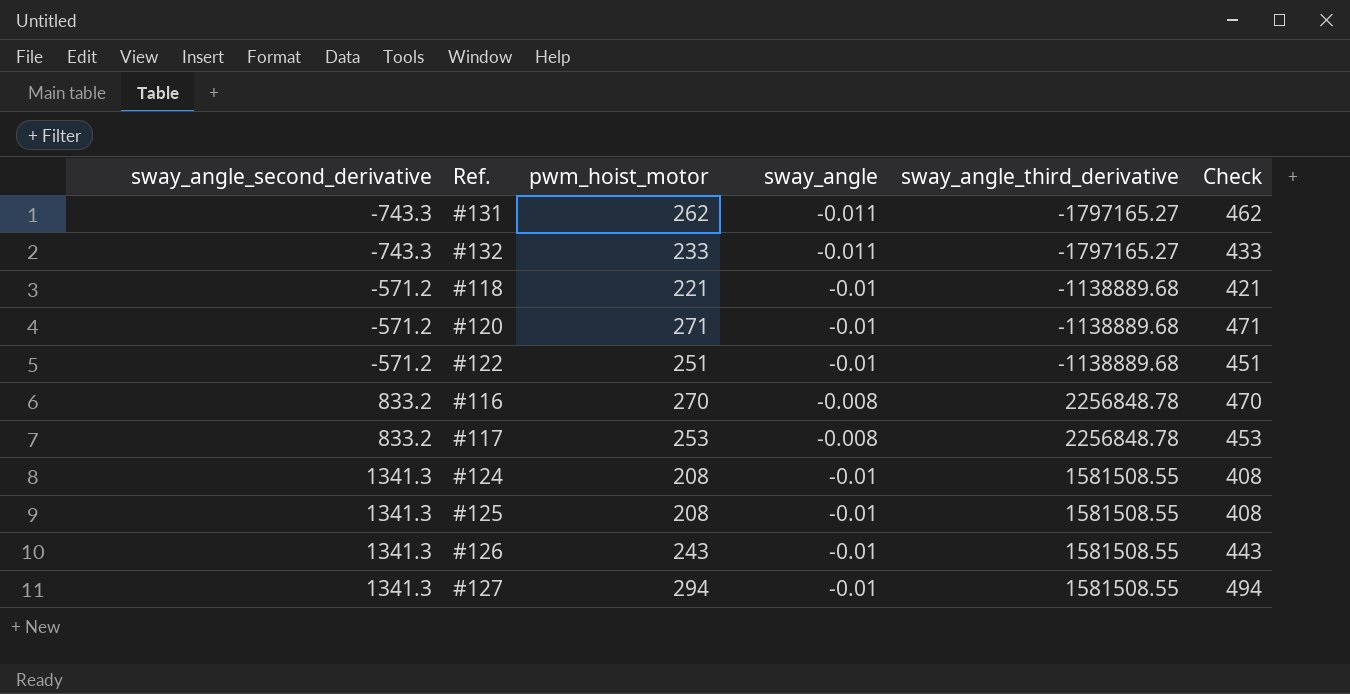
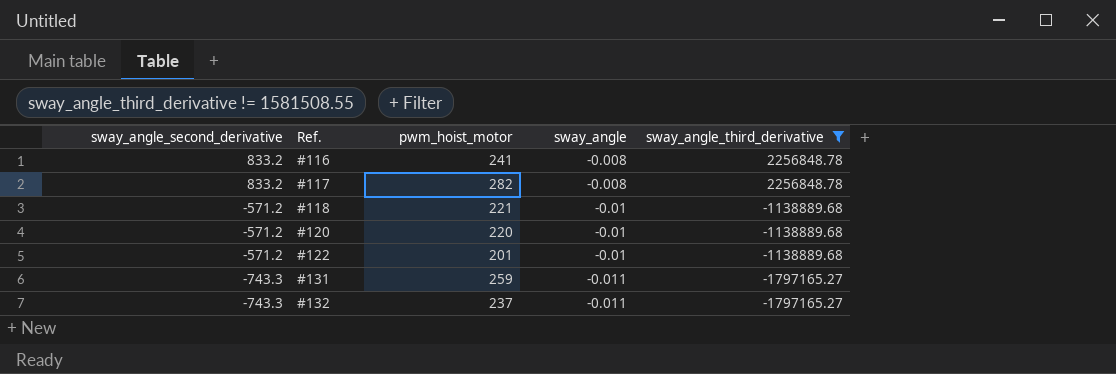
filter: none -> sway_angle_third_derivative != 1581508.55
row order: sway_angle_second_derivative ascending -> sway_angle_second_derivative descending
column Check | formula: [pwm_hoist_motor] + 200 -> none
#116 | pwm_hoist_motor: 270 -> 241
#117 | pwm_hoist_motor: 253 -> 282
#120 | pwm_hoist_motor: 271 -> 220
#122 | pwm_hoist_motor: 251 -> 201
#131 | pwm_hoist_motor: 262 -> 259
#132 | pwm_hoist_motor: 233 -> 237

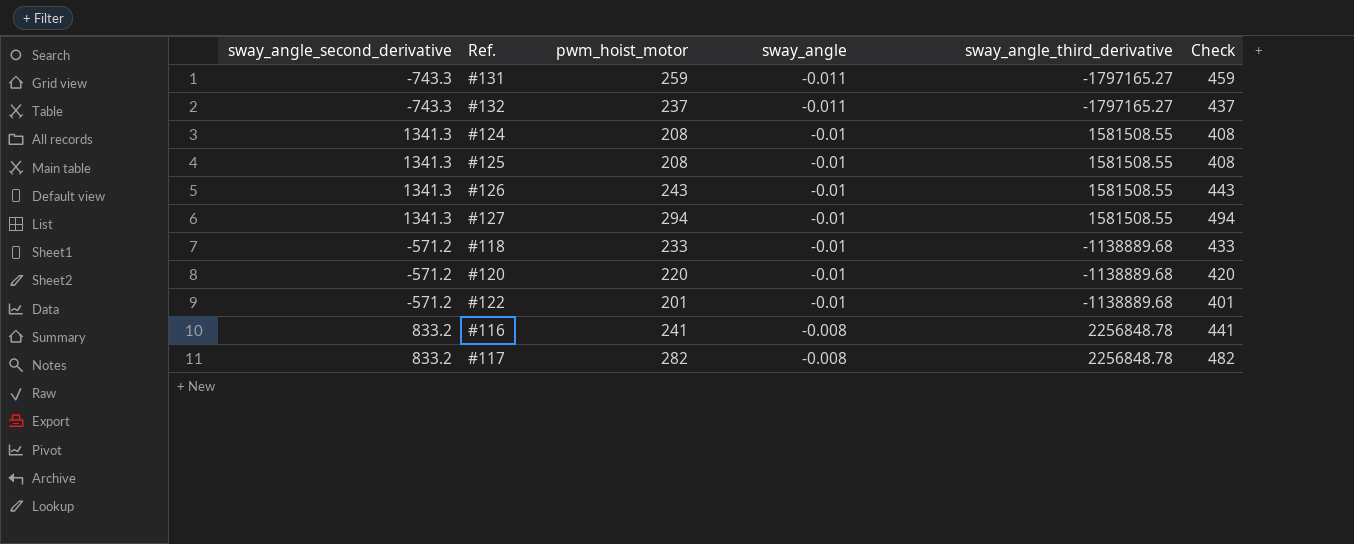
filter: sway_angle_third_derivative != 1581508.55 -> none
row order: sway_angle_second_derivative descending -> sway_angle ascending
column Check | formula: none -> [pwm_hoist_motor] + 200
#118 | pwm_hoist_motor: 221 -> 233

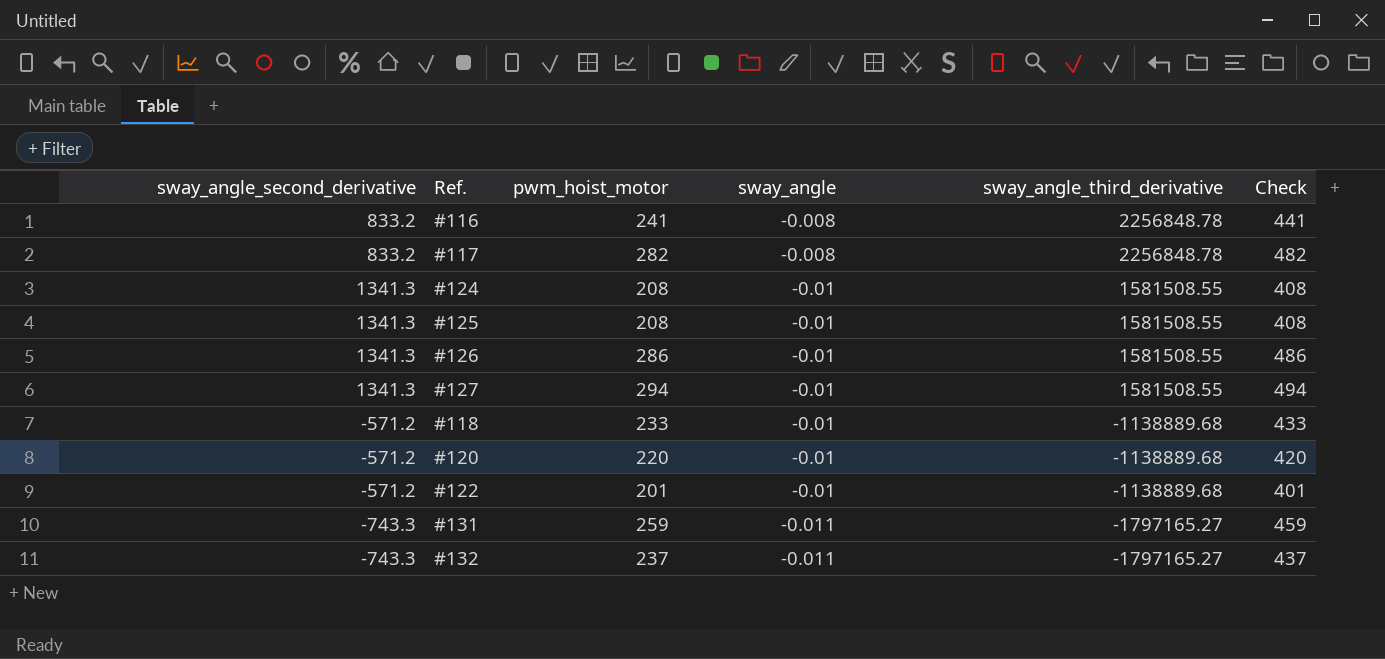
row order: sway_angle ascending -> sway_angle descending
#126 | pwm_hoist_motor: 243 -> 286
#126 | Check: 443 -> 486

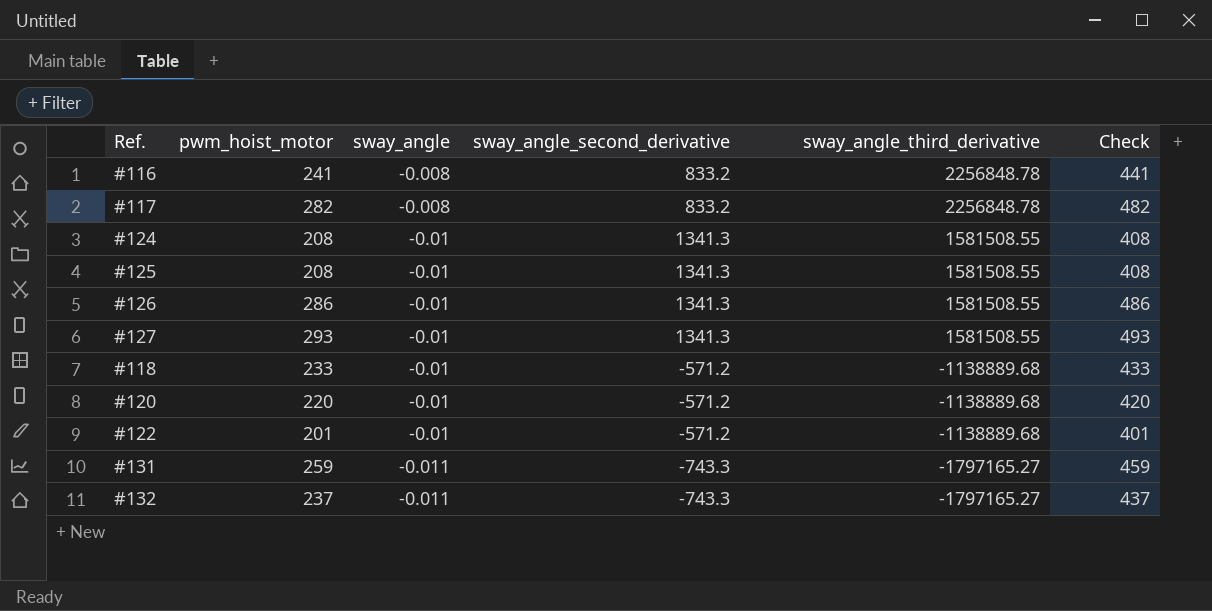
column sway_angle_second_derivative | position: 1 -> 4
#127 | pwm_hoist_motor: 294 -> 293
#127 | Check: 494 -> 493

